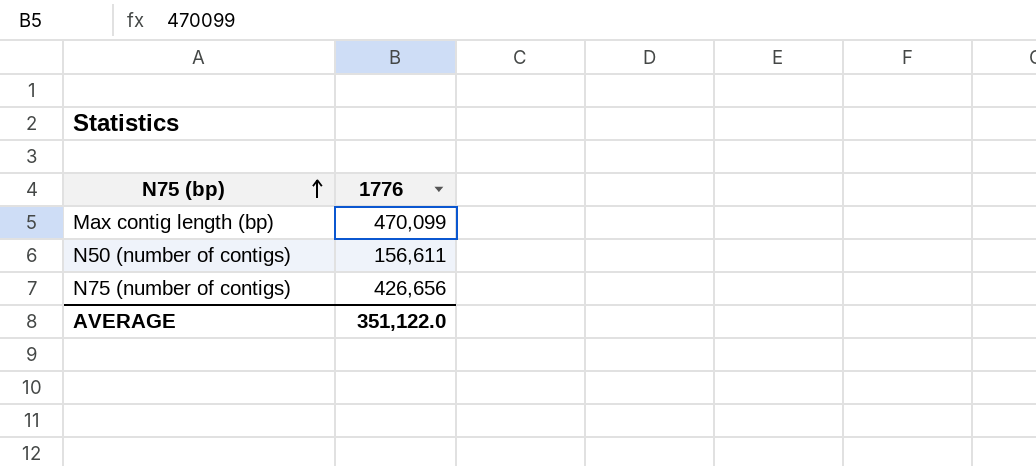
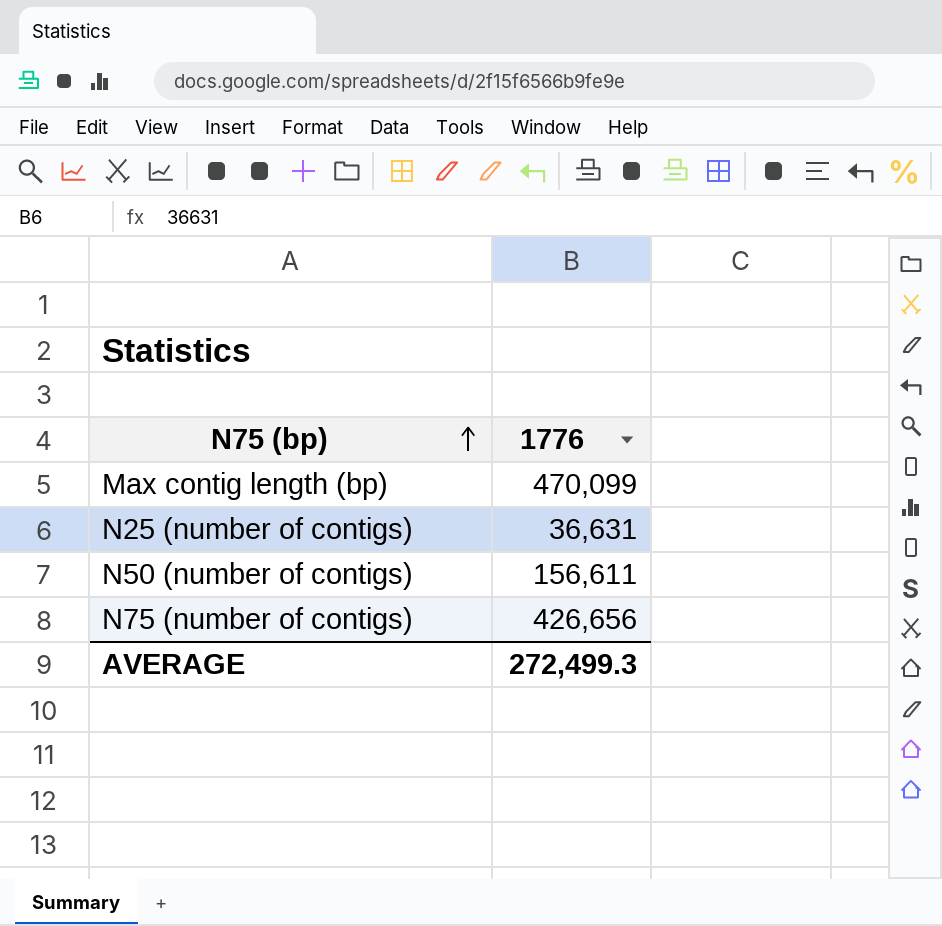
row N25 (number of contigs): none -> 36,631
AVERAGE | 1776: 351,122.0 -> 272,499.3

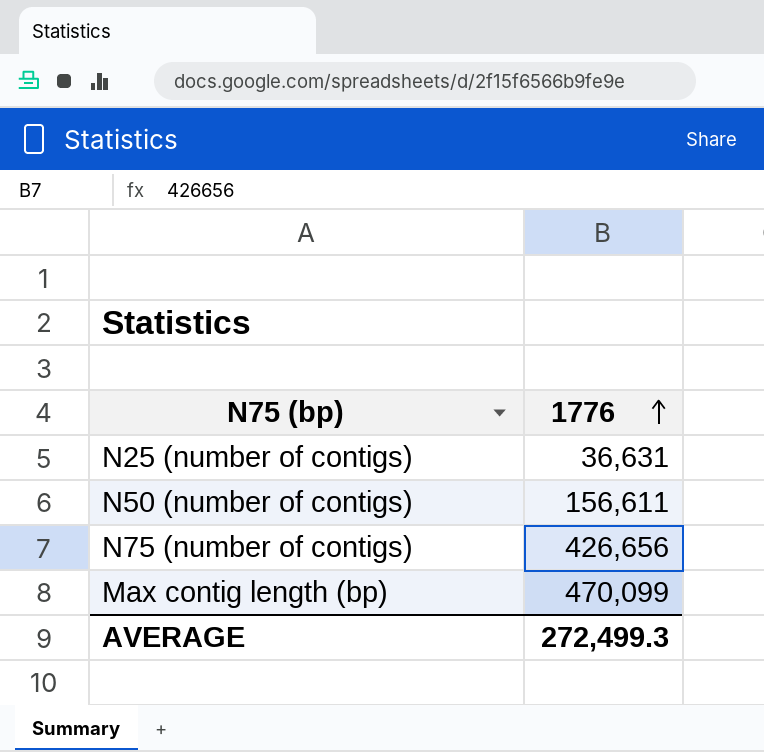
row order: N75 (bp) ascending -> 1776 ascending

